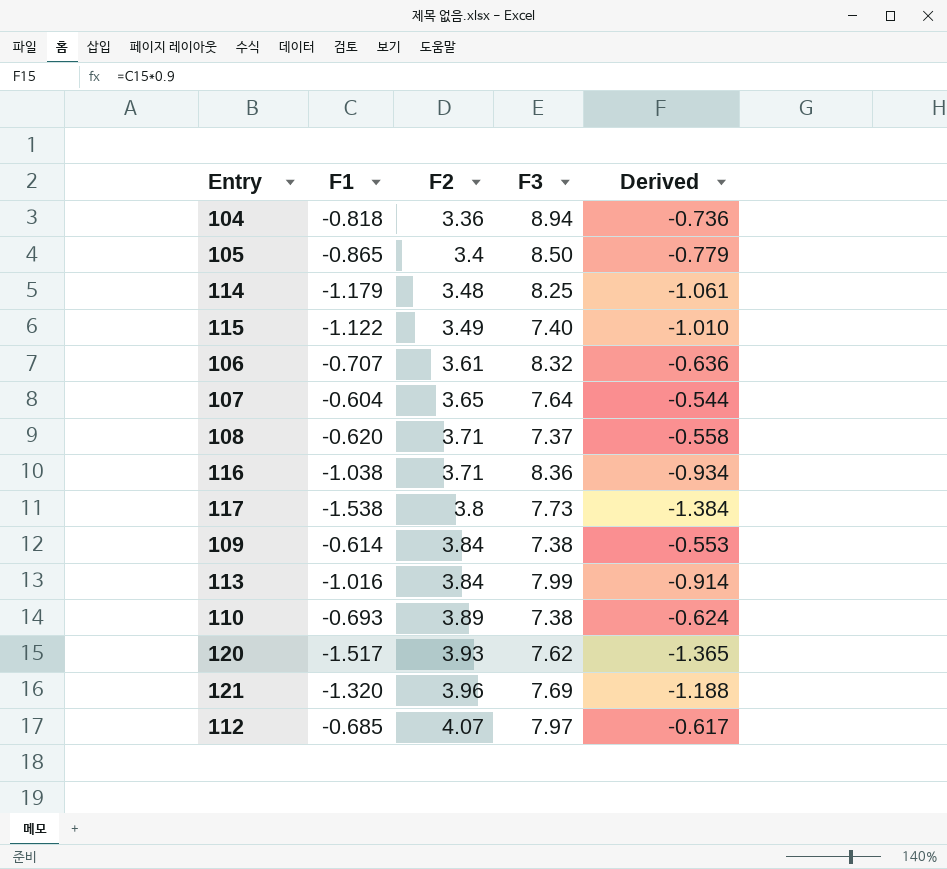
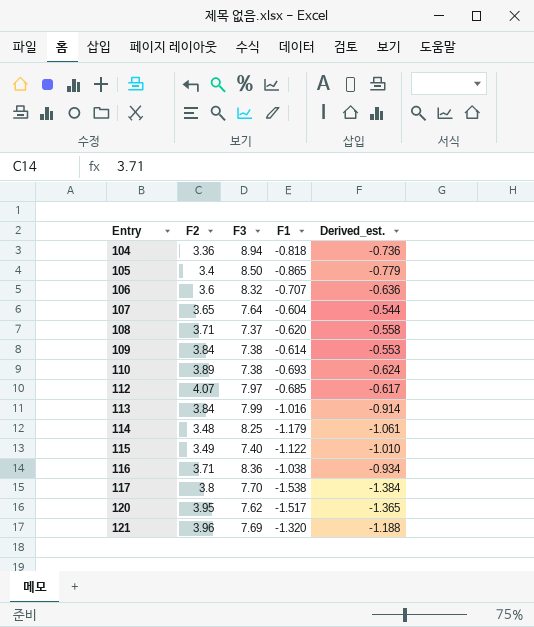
row order: F2 ascending -> Entry ascending
column F1 | position: 2 -> 4
column name: Derived -> Derived_est.
106 | F2: 3.61 -> 3.6
117 | F3: 7.73 -> 7.70
120 | F2: 3.93 -> 3.95

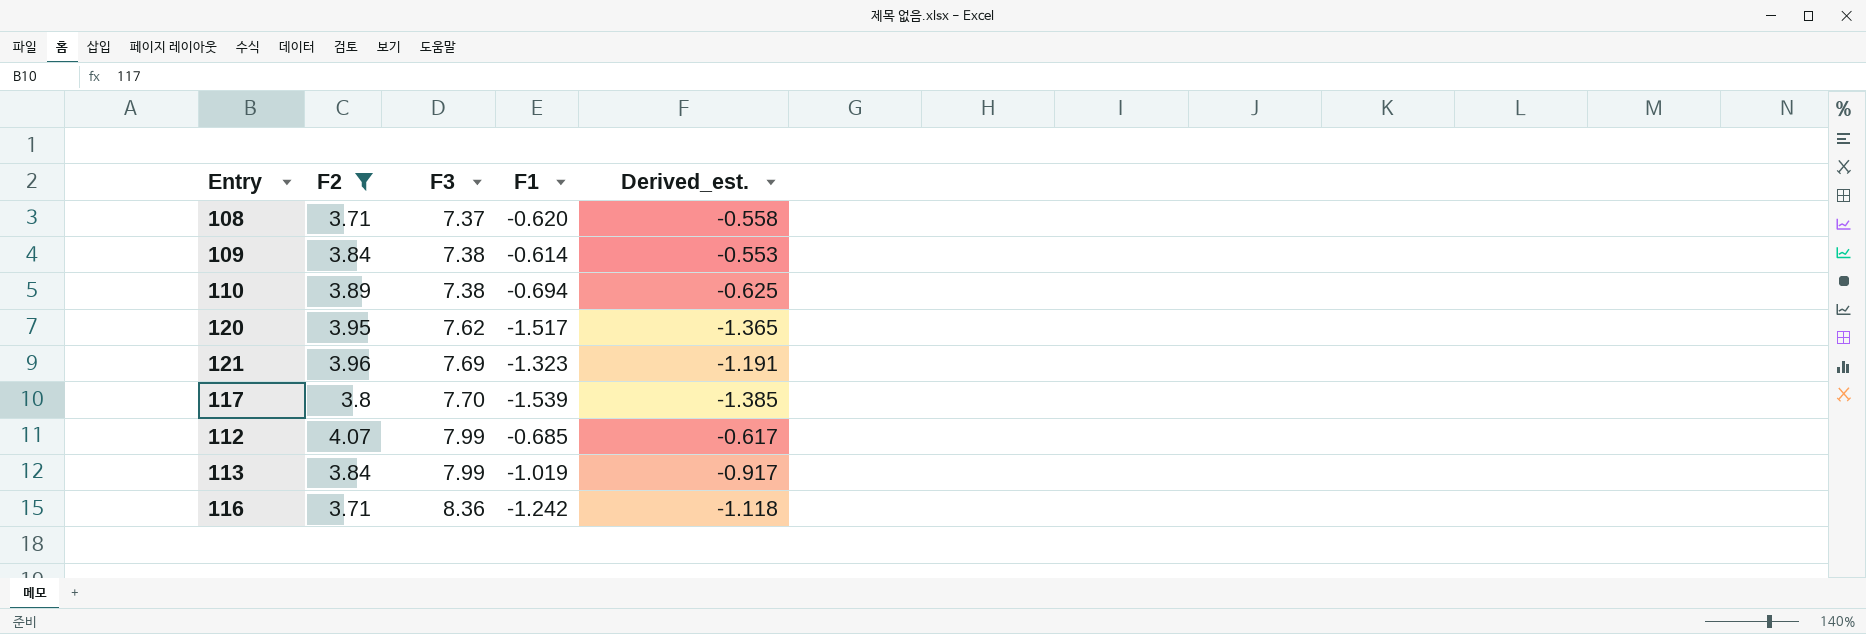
filter: none -> F2 >= 3.71
row order: Entry ascending -> F3 ascending
110 | F1: -0.693 -> -0.694
110 | Derived_est.: -0.624 -> -0.625
121 | F1: -1.320 -> -1.323
121 | Derived_est.: -1.188 -> -1.191
117 | F1: -1.538 -> -1.539
117 | Derived_est.: -1.384 -> -1.385
112 | F3: 7.97 -> 7.99
113 | F1: -1.016 -> -1.019
113 | Derived_est.: -0.914 -> -0.917
116 | F1: -1.038 -> -1.242
116 | Derived_est.: -0.934 -> -1.118

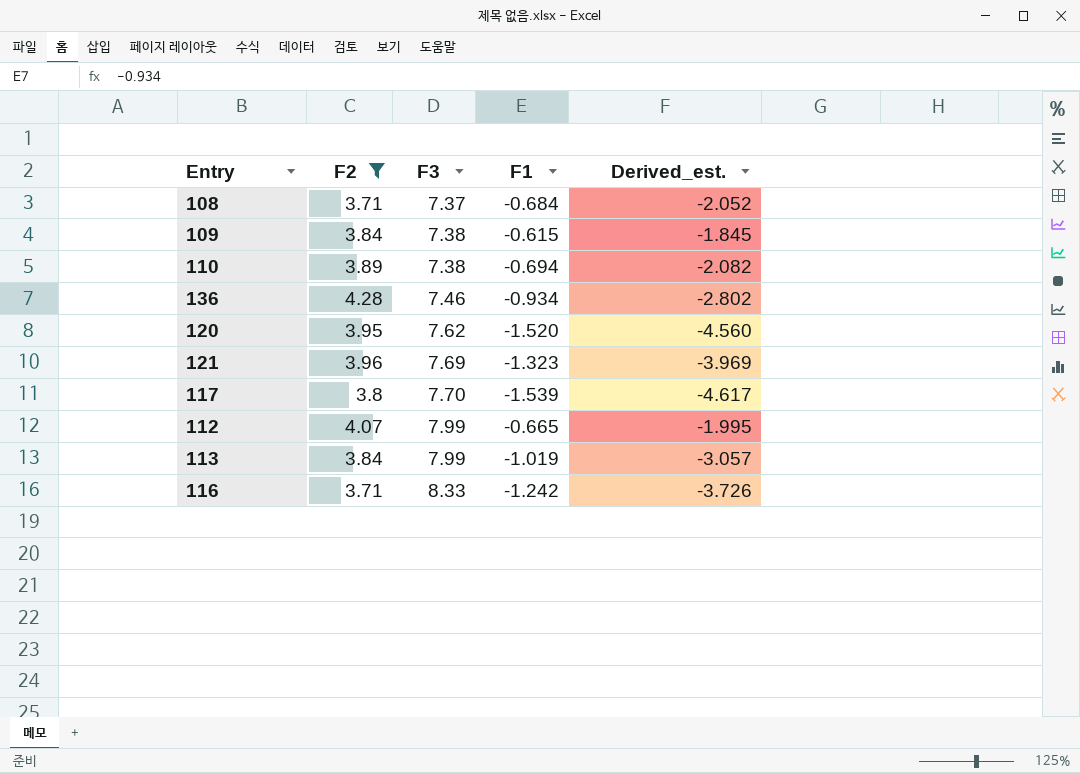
column Derived_est. | formula: [F1] * 0.9 -> [F1] * 3
108 | F1: -0.620 -> -0.684
109 | F1: -0.614 -> -0.615
row 136: none -> 4.28 | 7.46 | -0.934 | -2.802
120 | F1: -1.517 -> -1.520
112 | F1: -0.685 -> -0.665
116 | F3: 8.36 -> 8.33

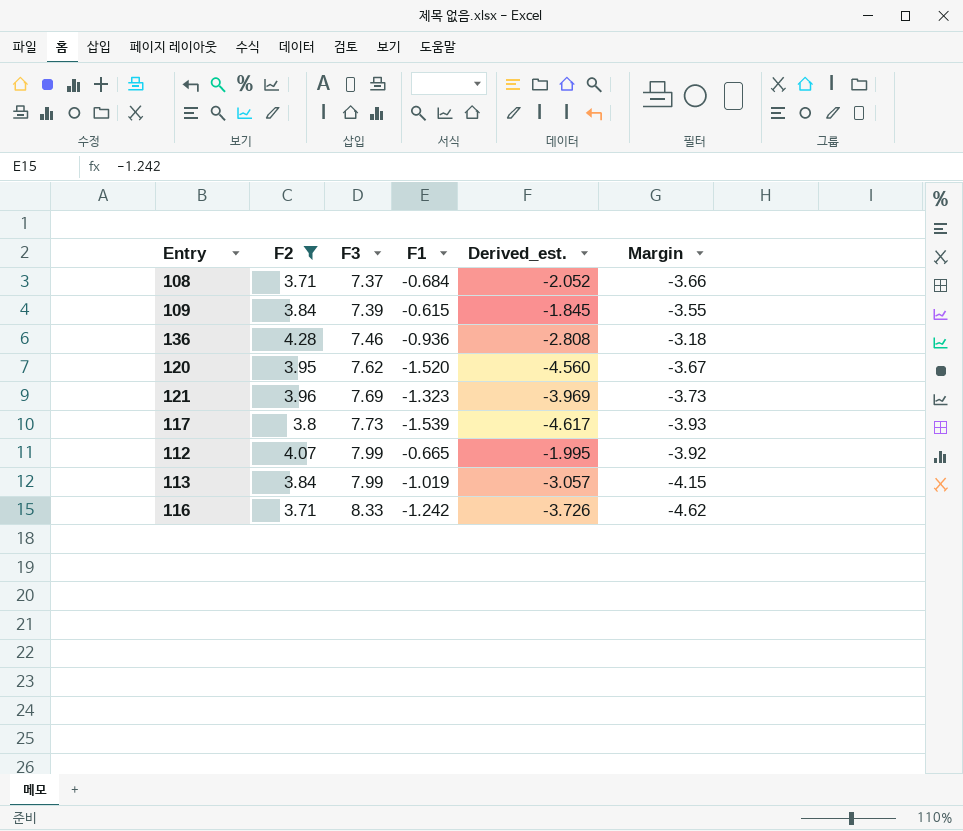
column Margin | formula: none -> [F2] - [F3]
row 110: 3.89 | 7.38 | -0.694 | -2.082 -> none
109 | F3: 7.38 -> 7.39
136 | F1: -0.934 -> -0.936
136 | Derived_est.: -2.802 -> -2.808
117 | F3: 7.70 -> 7.73

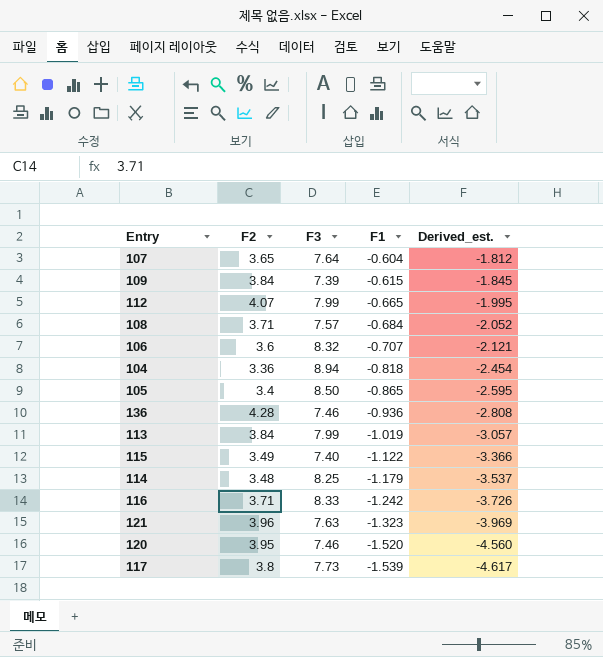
filter: F2 >= 3.71 -> none
row order: F3 ascending -> F1 descending
column Margin | formula: [F2] - [F3] -> none
108 | F3: 7.37 -> 7.57
121 | F3: 7.69 -> 7.63
120 | F3: 7.62 -> 7.46

